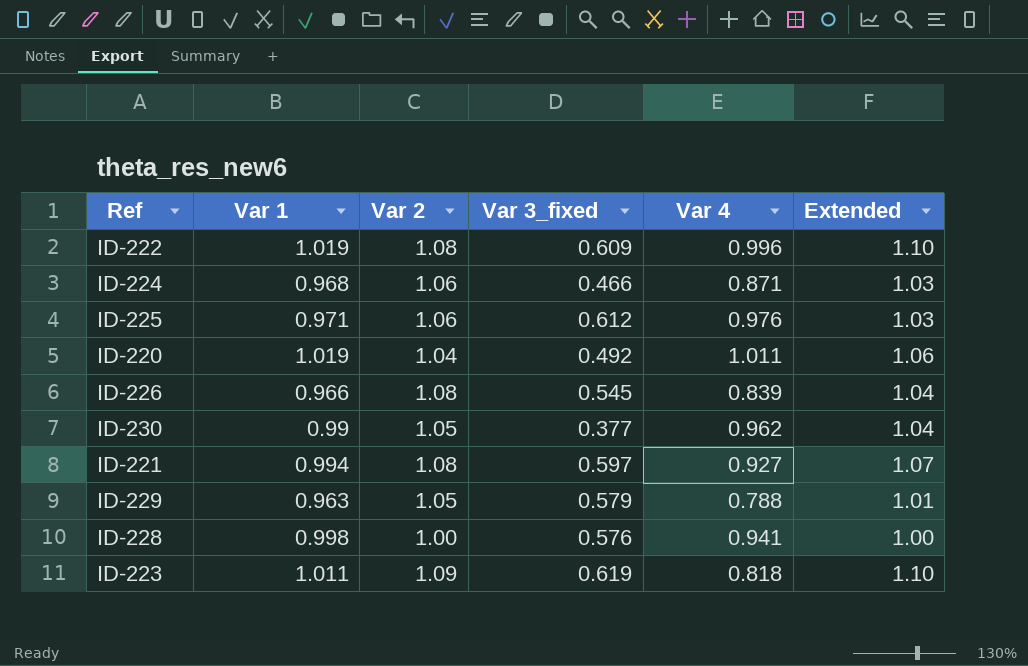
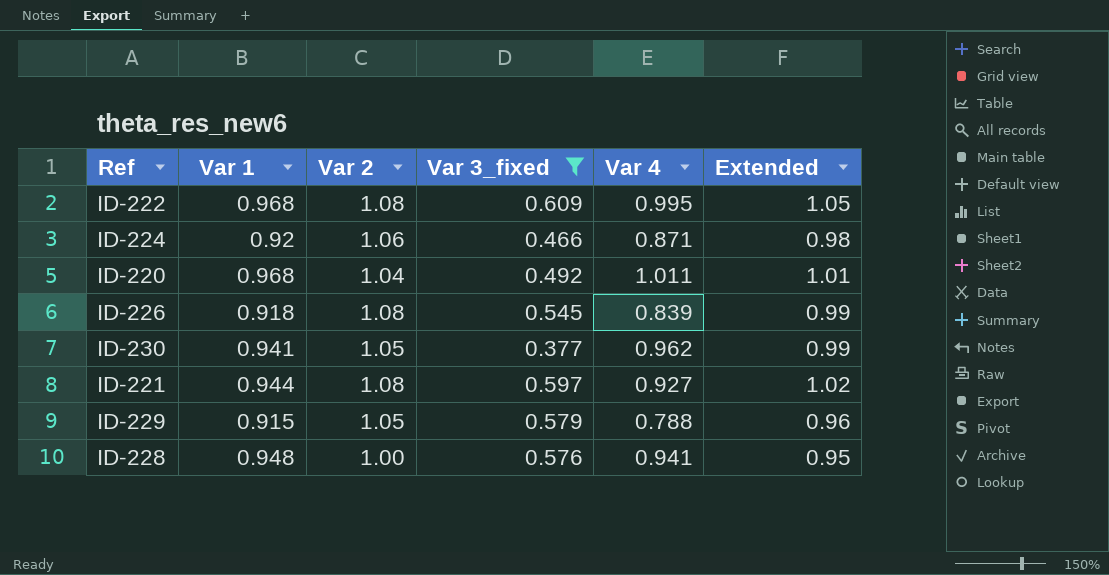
filter: none -> Var 3_fixed <= 0.609
ID-222 | Var 1: 1.019 -> 0.968
ID-222 | Var 4: 0.996 -> 0.995
ID-222 | Extended: 1.10 -> 1.05
ID-224 | Var 1: 0.968 -> 0.92
ID-224 | Extended: 1.03 -> 0.98
ID-220 | Var 1: 1.019 -> 0.968
ID-220 | Extended: 1.06 -> 1.01
ID-226 | Var 1: 0.966 -> 0.918
ID-226 | Extended: 1.04 -> 0.99
ID-230 | Var 1: 0.99 -> 0.941
ID-230 | Extended: 1.04 -> 0.99
ID-221 | Var 1: 0.994 -> 0.944
ID-221 | Extended: 1.07 -> 1.02
ID-229 | Var 1: 0.963 -> 0.915
ID-229 | Extended: 1.01 -> 0.96
ID-228 | Var 1: 0.998 -> 0.948
ID-228 | Extended: 1.00 -> 0.95

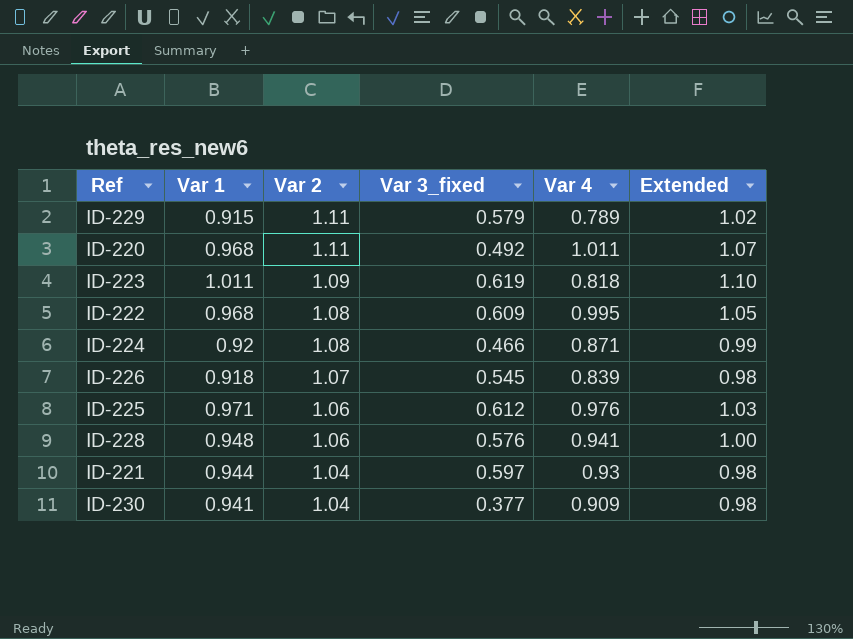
filter: Var 3_fixed <= 0.609 -> none
row order: none -> Var 2 descending
ID-229 | Var 2: 1.05 -> 1.11
ID-229 | Var 4: 0.788 -> 0.789
ID-229 | Extended: 0.96 -> 1.02
ID-220 | Var 2: 1.04 -> 1.11
ID-220 | Extended: 1.01 -> 1.07
ID-224 | Var 2: 1.06 -> 1.08
ID-224 | Extended: 0.98 -> 0.99
ID-226 | Var 2: 1.08 -> 1.07
ID-226 | Extended: 0.99 -> 0.98
ID-228 | Var 2: 1.00 -> 1.06
ID-228 | Extended: 0.95 -> 1.00
ID-221 | Var 2: 1.08 -> 1.04
ID-221 | Var 4: 0.927 -> 0.93
ID-221 | Extended: 1.02 -> 0.98
ID-230 | Var 2: 1.05 -> 1.04
ID-230 | Var 4: 0.962 -> 0.909
ID-230 | Extended: 0.99 -> 0.98

